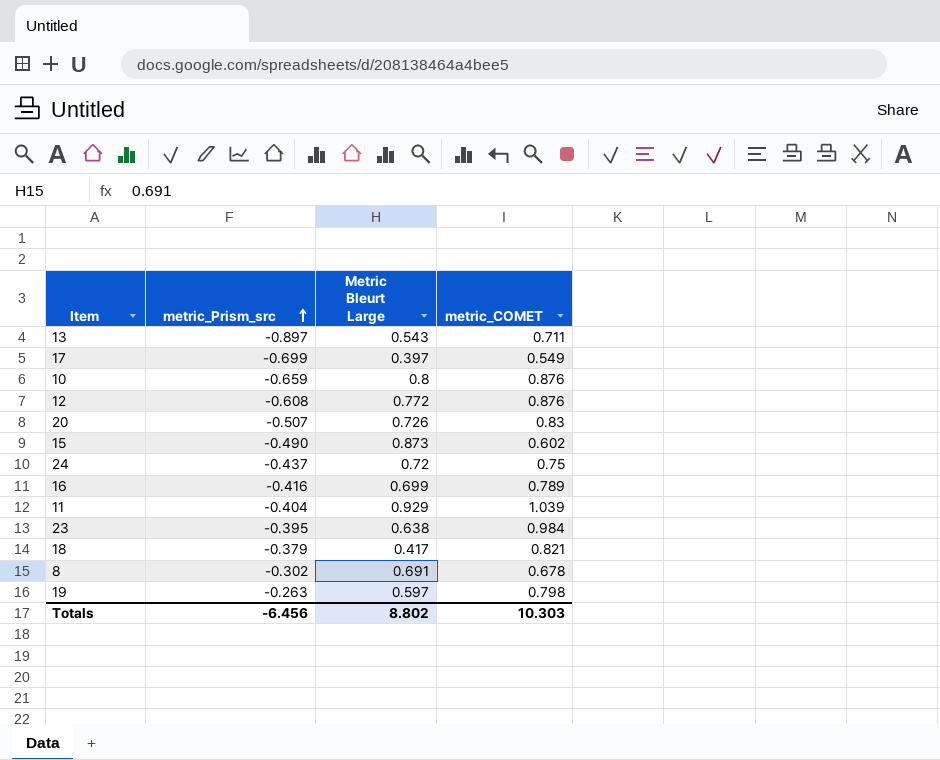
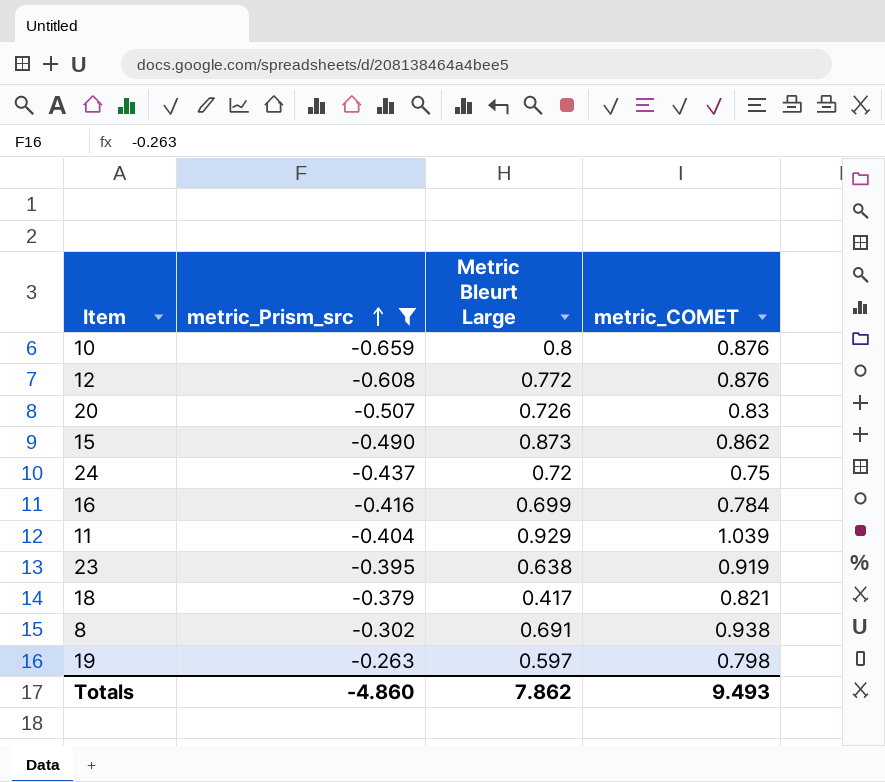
filter: none -> metric_Prism_src >= -0.659
15 | metric_COMET: 0.602 -> 0.862
16 | metric_COMET: 0.789 -> 0.784
23 | metric_COMET: 0.984 -> 0.919
8 | metric_COMET: 0.678 -> 0.938
Totals | metric_Prism_src: -6.456 -> -4.860
Totals | Metric Bleurt Large: 8.802 -> 7.862
Totals | metric_COMET: 10.303 -> 9.493

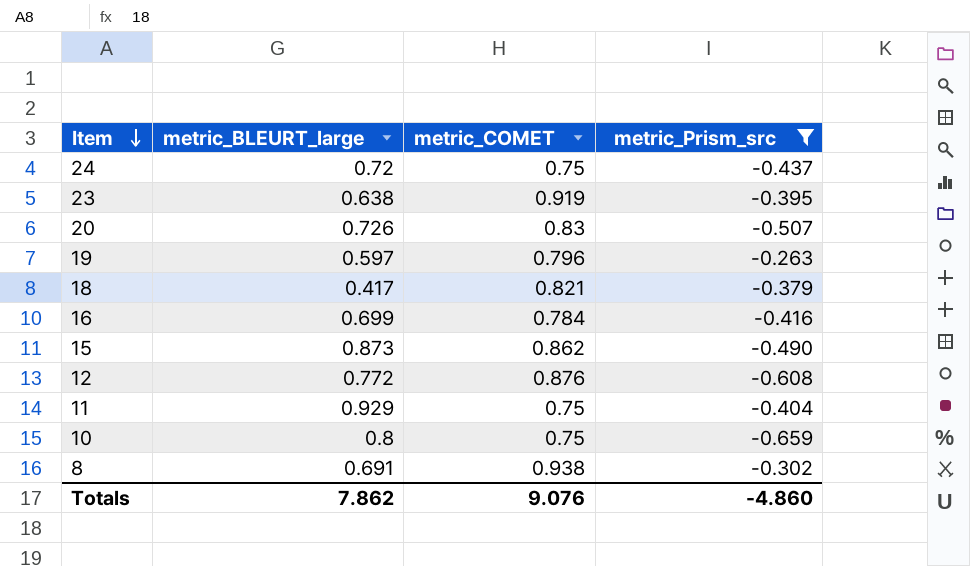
row order: metric_Prism_src ascending -> Item descending
column name: Metric Bleurt Large -> metric_BLEURT_large
column metric_Prism_src | position: 2 -> 4
19 | metric_COMET: 0.798 -> 0.796
11 | metric_COMET: 1.039 -> 0.75
10 | metric_COMET: 0.876 -> 0.75
Totals | metric_COMET: 9.493 -> 9.076

